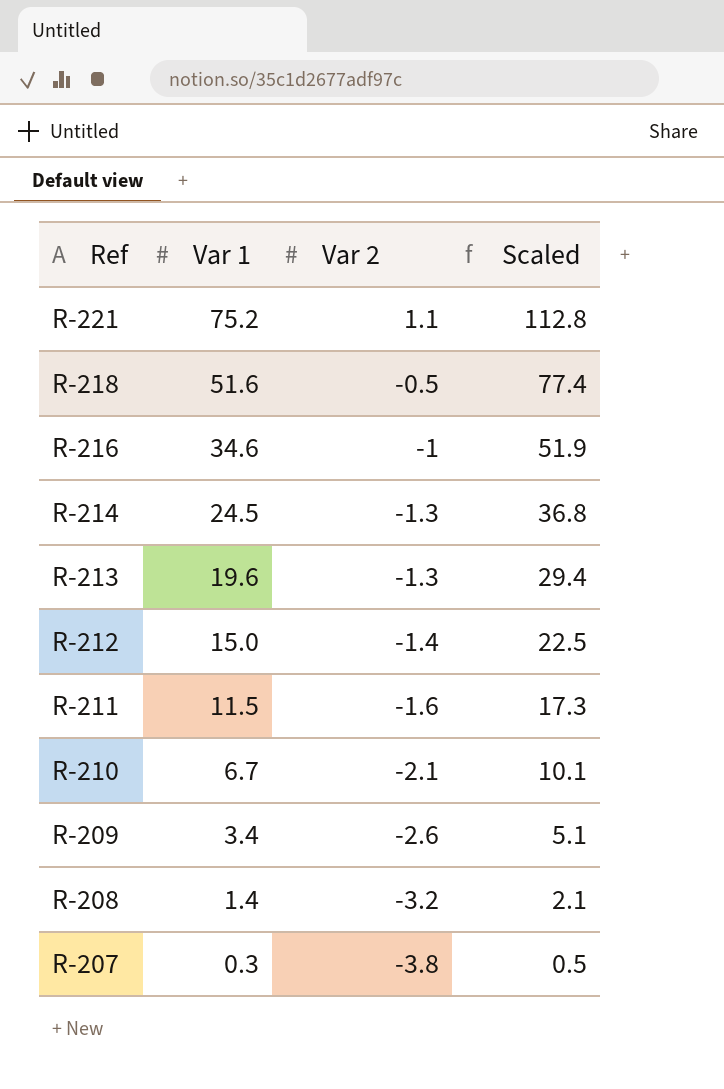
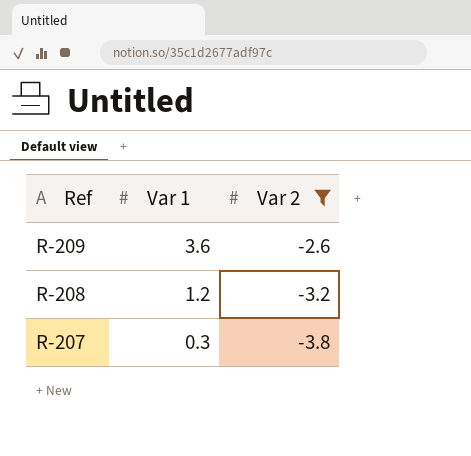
filter: none -> Var 2 <= -2.6
column Scaled | formula: [Var 1] * 1.5 -> none
R-209 | Var 1: 3.4 -> 3.6
R-208 | Var 1: 1.4 -> 1.2

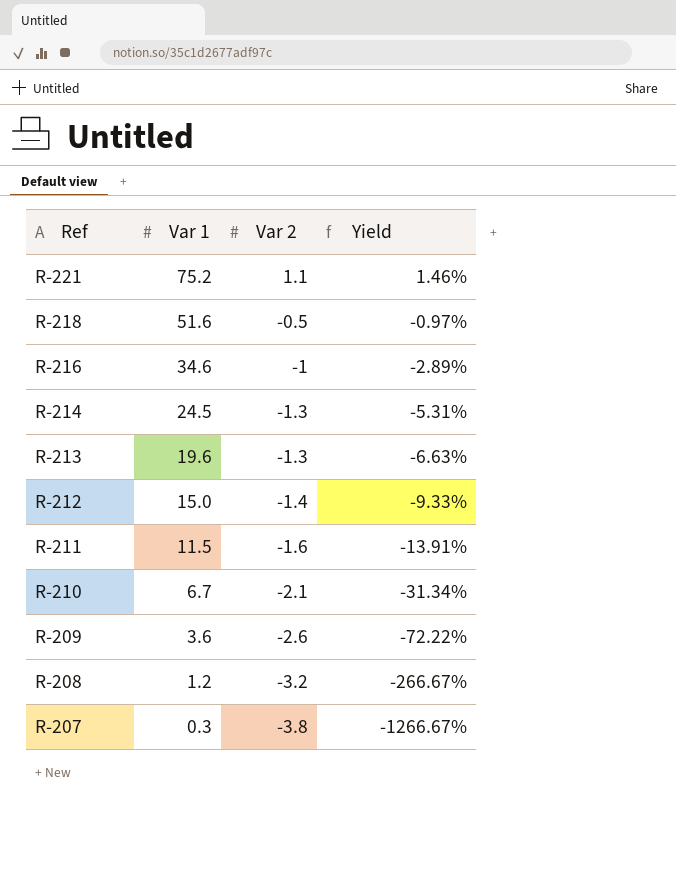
filter: Var 2 <= -2.6 -> none
column Yield | formula: none -> [Var 2] / [Var 1]

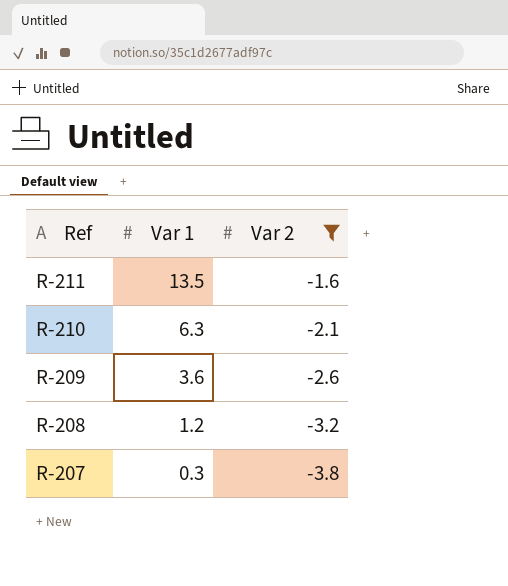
filter: none -> Var 2 <= -1.6
column Yield | formula: [Var 2] / [Var 1] -> none
R-211 | Var 1: 11.5 -> 13.5
R-210 | Var 1: 6.7 -> 6.3

